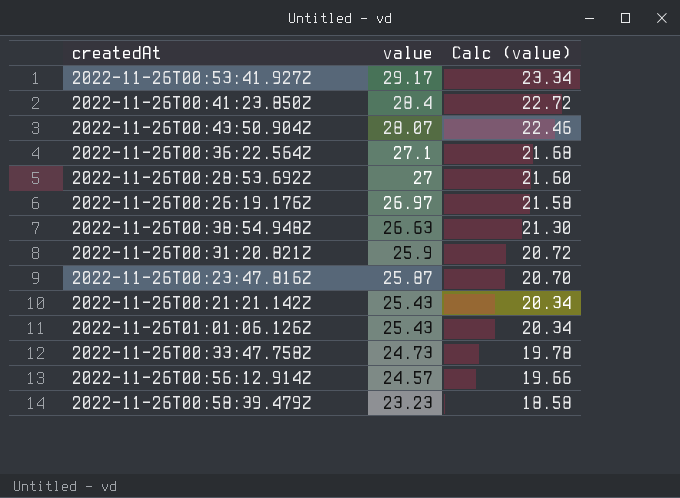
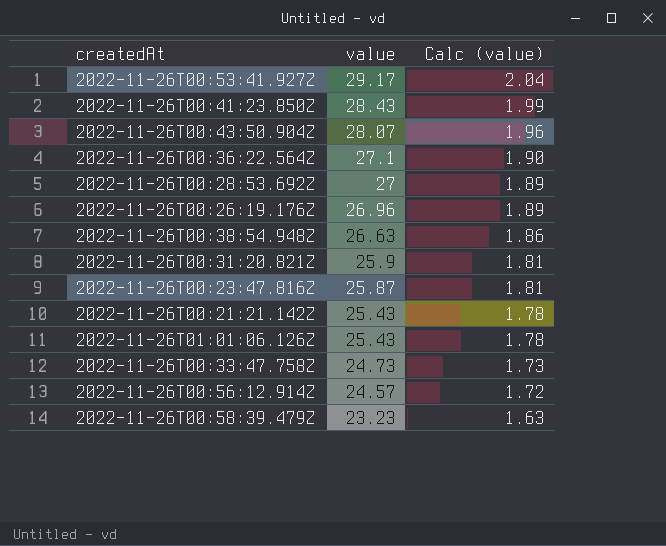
column Calc (value) | formula: [value] * 0.8 -> [value] * 0.07
2022-11-26T00:41:23.850Z | value: 28.4 -> 28.43
2022-11-26T00:26:19.176Z | value: 26.97 -> 26.96

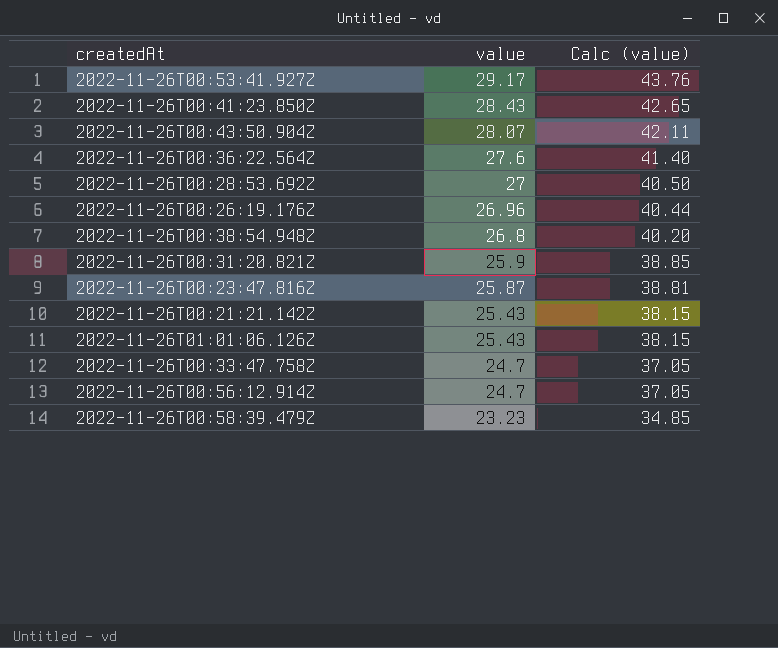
column Calc (value) | formula: [value] * 0.07 -> [value] * 1.5
2022-11-26T00:36:22.564Z | value: 27.1 -> 27.6
2022-11-26T00:38:54.948Z | value: 26.63 -> 26.8
2022-11-26T00:33:47.758Z | value: 24.73 -> 24.7
2022-11-26T00:56:12.914Z | value: 24.57 -> 24.7

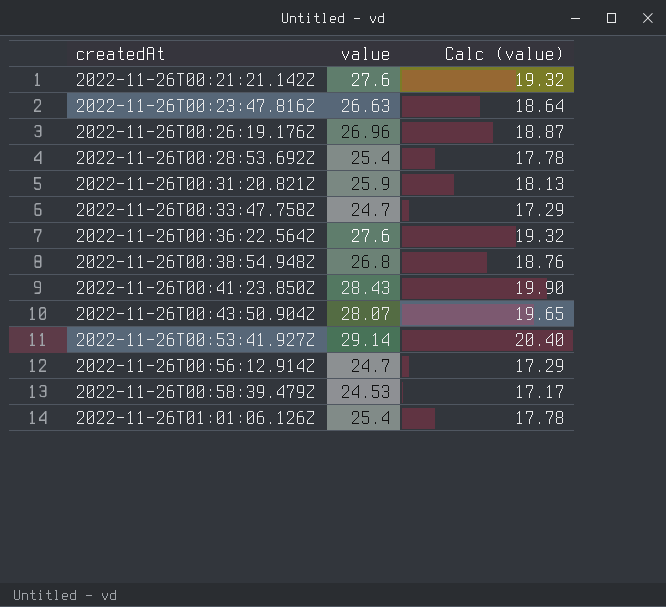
row order: value descending -> createdAt ascending
column Calc (value) | formula: [value] * 1.5 -> [value] * 0.7
2022-11-26T00:21:21.142Z | value: 25.43 -> 27.6
2022-11-26T00:23:47.816Z | value: 25.87 -> 26.63
2022-11-26T00:28:53.692Z | value: 27 -> 25.4
2022-11-26T00:53:41.927Z | value: 29.17 -> 29.14
2022-11-26T00:58:39.479Z | value: 23.23 -> 24.53
2022-11-26T01:01:06.126Z | value: 25.43 -> 25.4

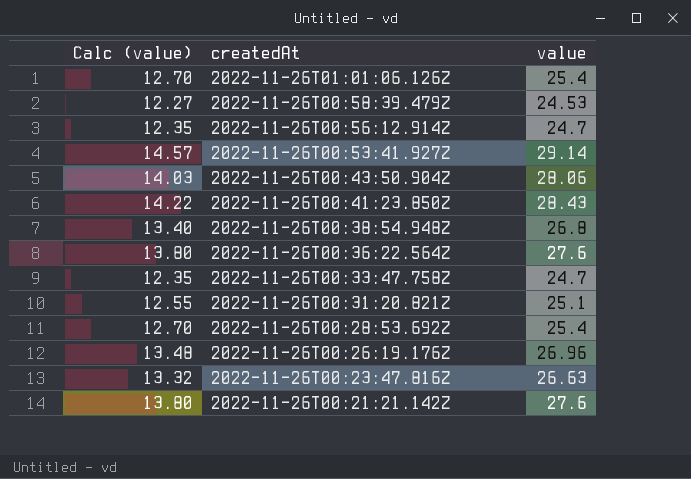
row order: createdAt ascending -> createdAt descending
column Calc (value) | formula: [value] * 0.7 -> [value] * 0.5
column Calc (value) | position: 3 -> 1
2022-11-26T00:43:50.904Z | value: 28.07 -> 28.06
2022-11-26T00:31:20.821Z | value: 25.9 -> 25.1

